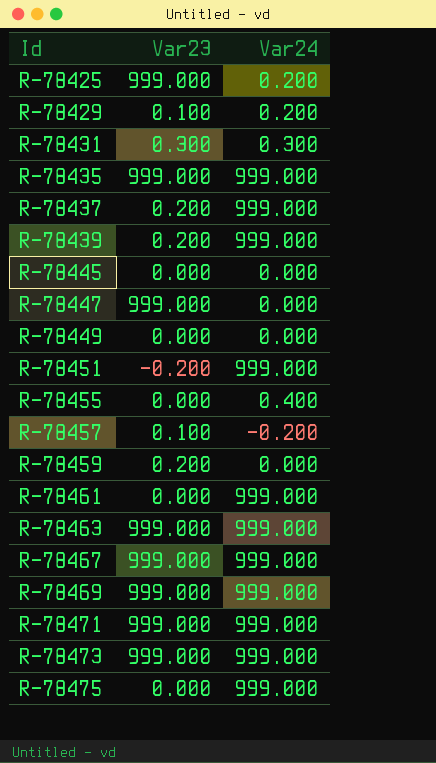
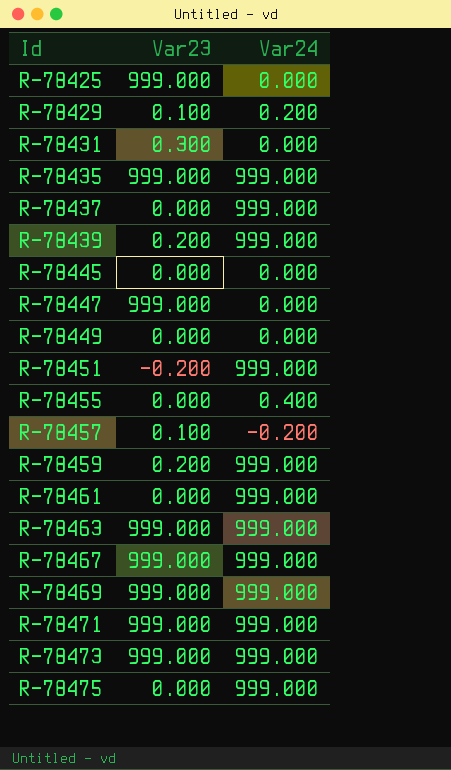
R-78425 | Var24: 0.200 -> 0.000
R-78431 | Var24: 0.300 -> 0.000
R-78437 | Var23: 0.200 -> 0.000
R-78459 | Var24: 0.000 -> 999.000

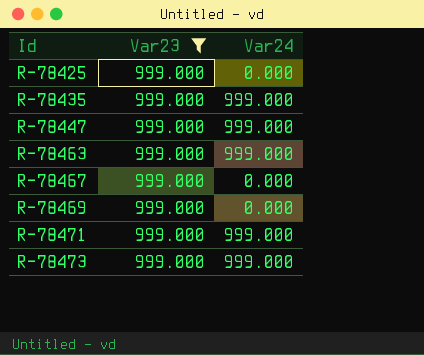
filter: none -> Var23 = 999.000
R-78447 | Var24: 0.000 -> 999.000
R-78467 | Var24: 999.000 -> 0.000
R-78469 | Var24: 999.000 -> 0.000

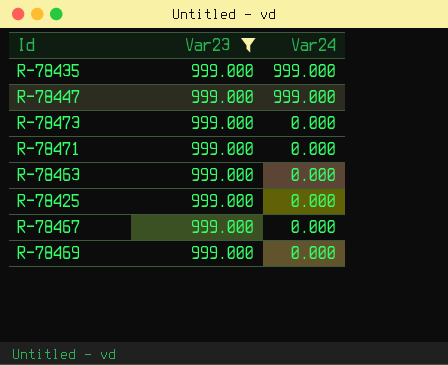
row order: Id ascending -> Var24 descending
R-78473 | Var24: 999.000 -> 0.000
R-78471 | Var24: 999.000 -> 0.000
R-78463 | Var24: 999.000 -> 0.000

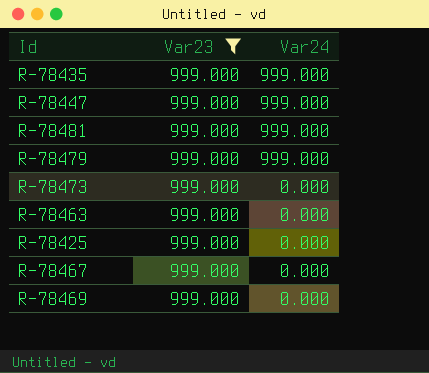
row R-78471: 999.000 | 0.000 -> none
row R-78481: none -> 999.000 | 999.000
row R-78479: none -> 999.000 | 999.000

